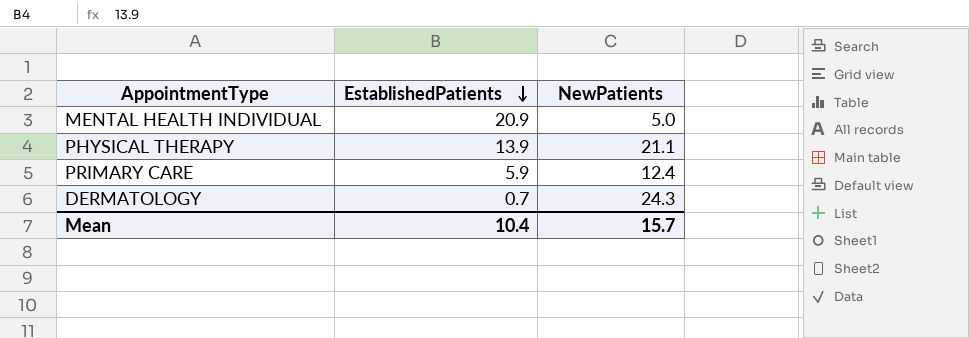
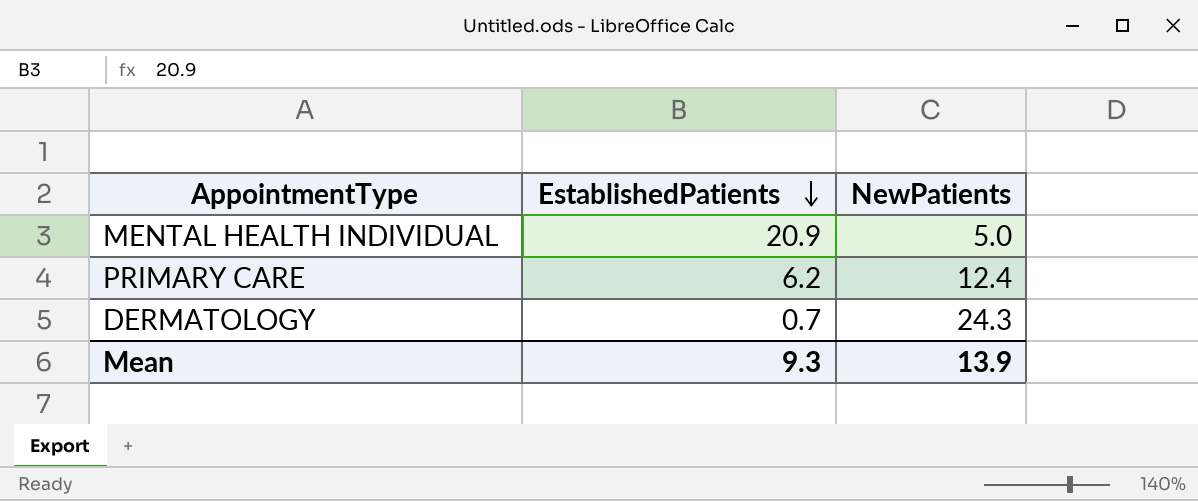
row PHYSICAL THERAPY: 13.9 | 21.1 -> none
PRIMARY CARE | EstablishedPatients: 5.9 -> 6.2
Mean | EstablishedPatients: 10.4 -> 9.3
Mean | NewPatients: 15.7 -> 13.9

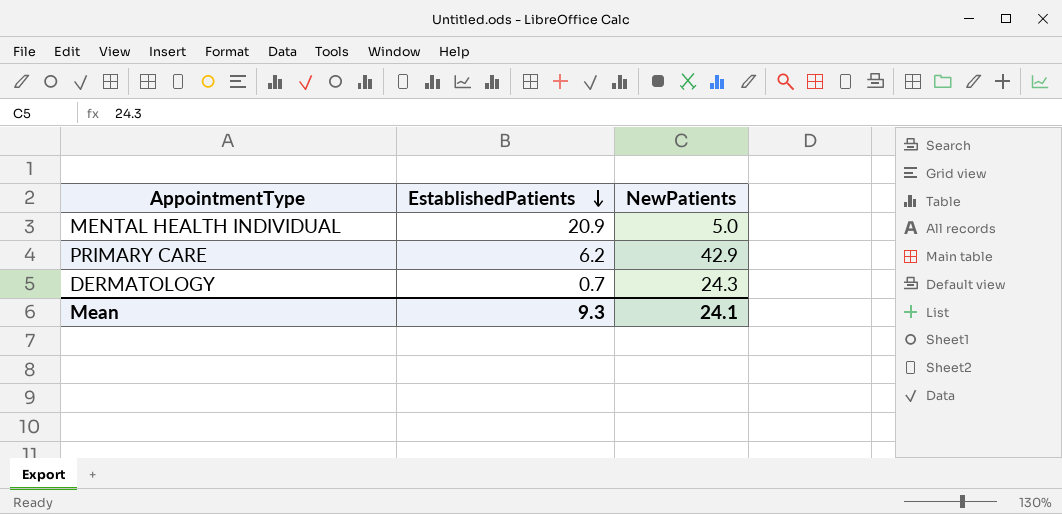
PRIMARY CARE | NewPatients: 12.4 -> 42.9
Mean | NewPatients: 13.9 -> 24.1

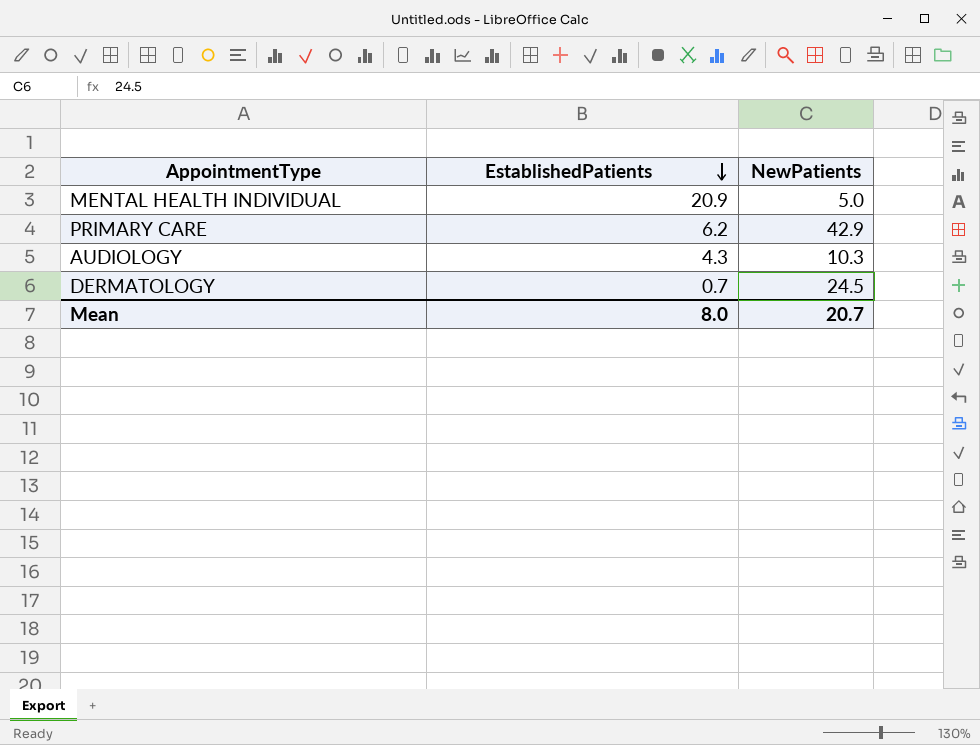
row AUDIOLOGY: none -> 4.3 | 10.3
DERMATOLOGY | NewPatients: 24.3 -> 24.5
Mean | EstablishedPatients: 9.3 -> 8.0
Mean | NewPatients: 24.1 -> 20.7

